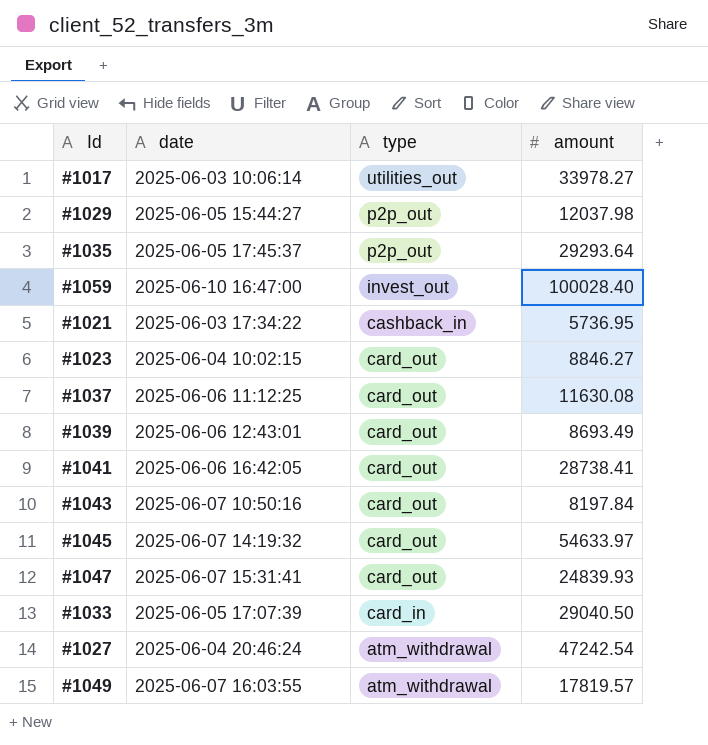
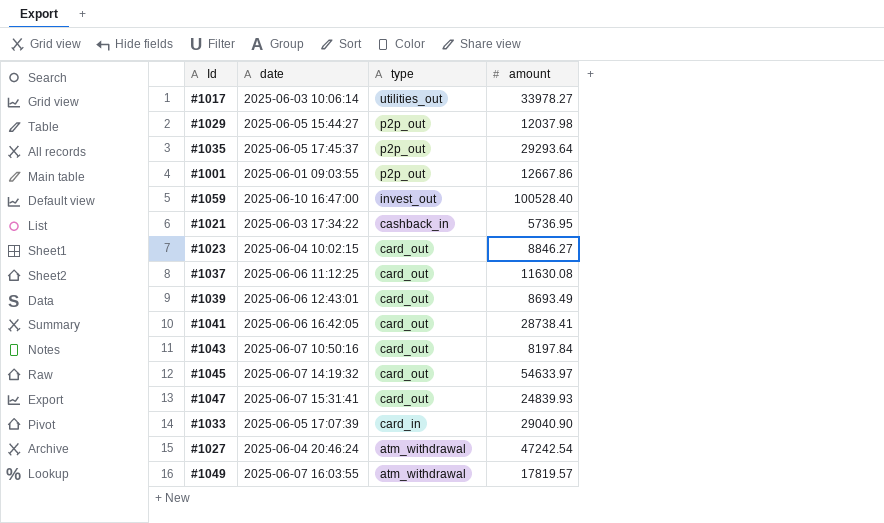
row #1001: none -> 2025-06-01 09:03:55 | p2p_out | 12667.86
#1059 | amount: 100028.40 -> 100528.40
#1033 | amount: 29040.50 -> 29040.90

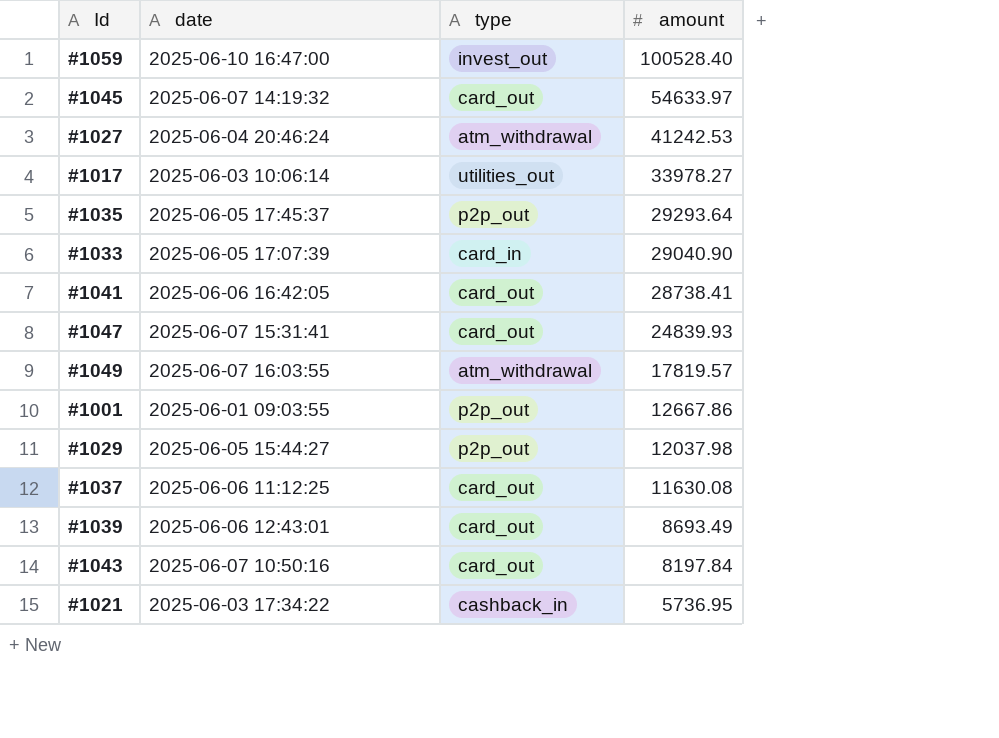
row order: type descending -> amount descending
row #1023: 2025-06-04 10:02:15 | card_out | 8846.27 -> none
#1027 | amount: 47242.54 -> 41242.53

